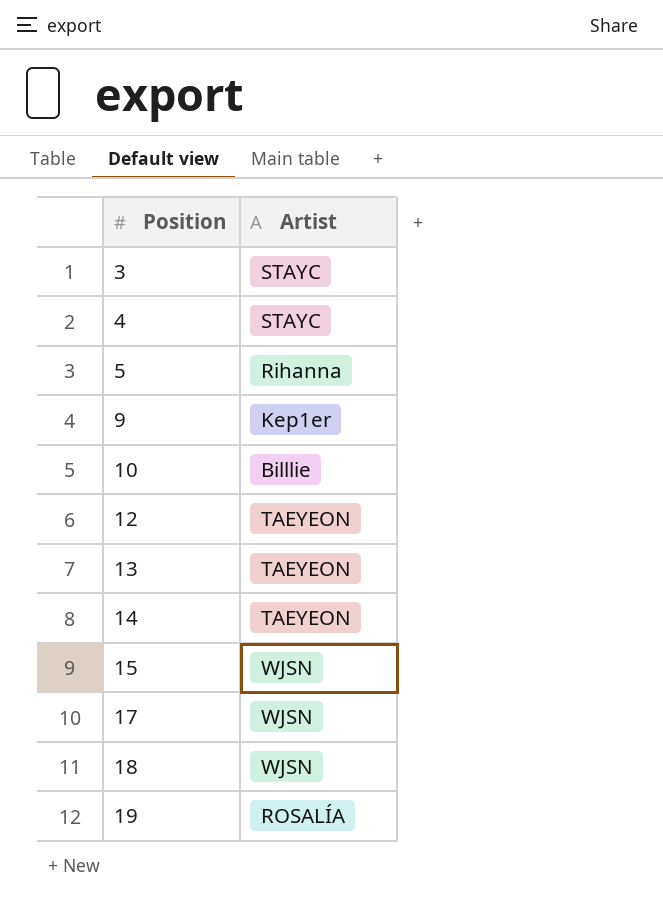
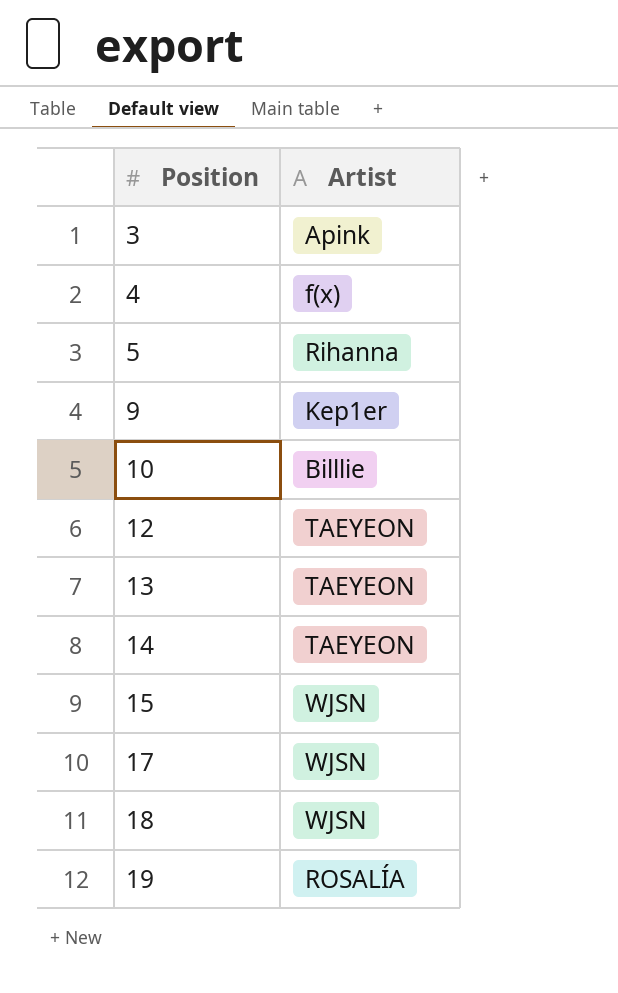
3 | Artist: STAYC -> Apink
4 | Artist: STAYC -> f(x)

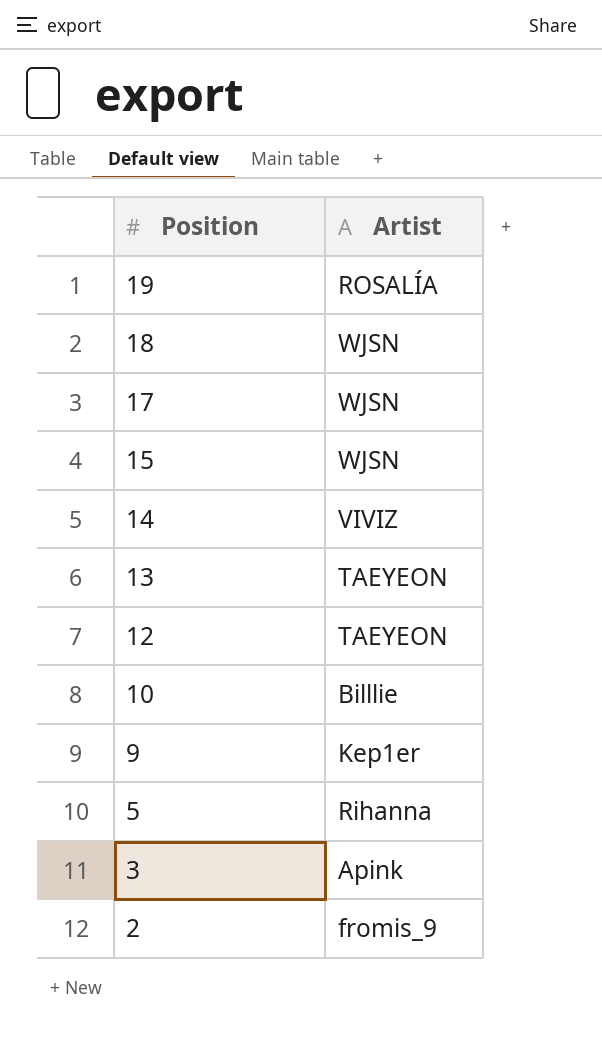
row order: Position ascending -> Position descending
row 4: f(x) -> none
14 | Artist: TAEYEON -> VIVIZ
row 2: none -> fromis_9

